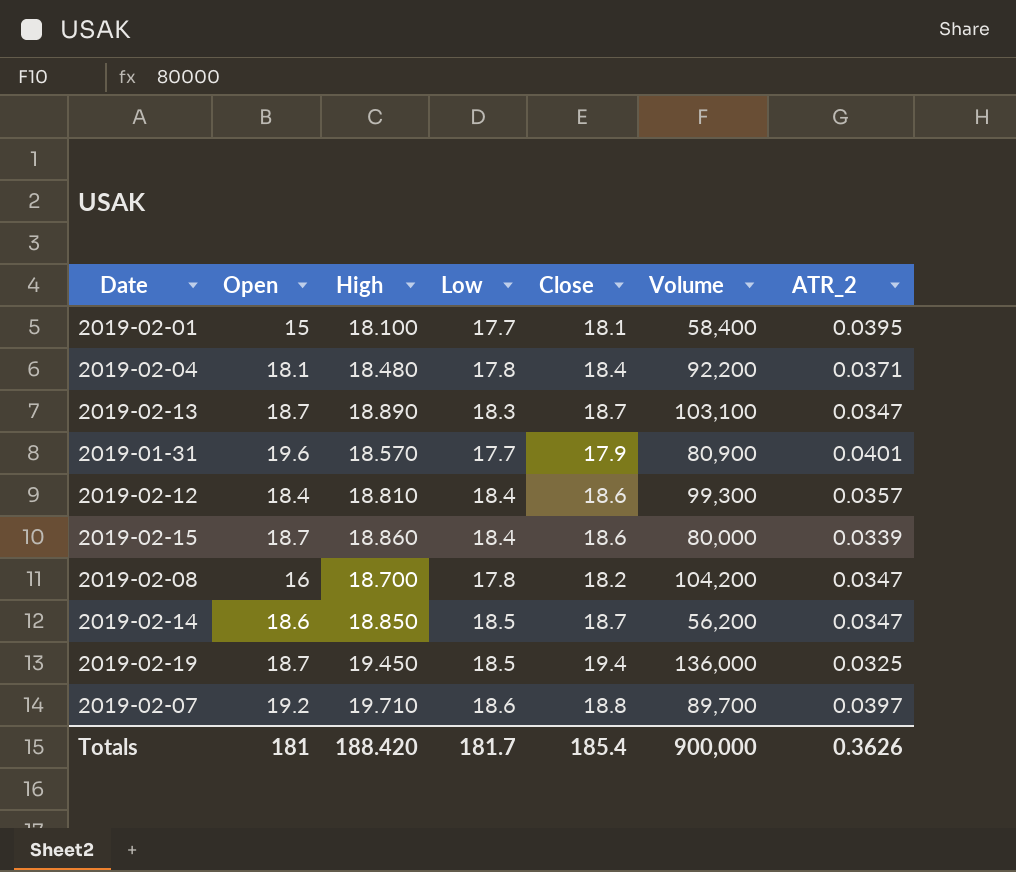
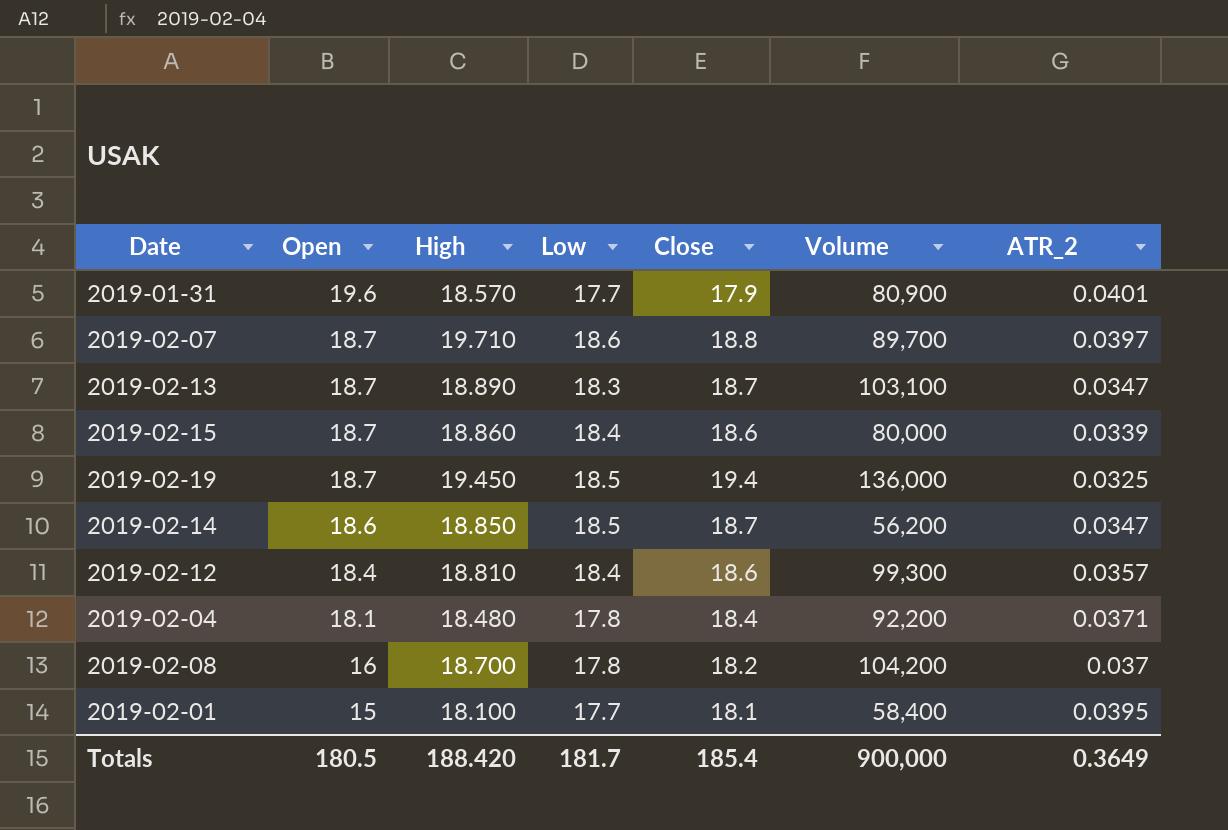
row order: none -> Open descending
2019-02-07 | Open: 19.2 -> 18.7
2019-02-08 | ATR_2: 0.0347 -> 0.037
Totals | Open: 181 -> 180.5
Totals | ATR_2: 0.3626 -> 0.3649

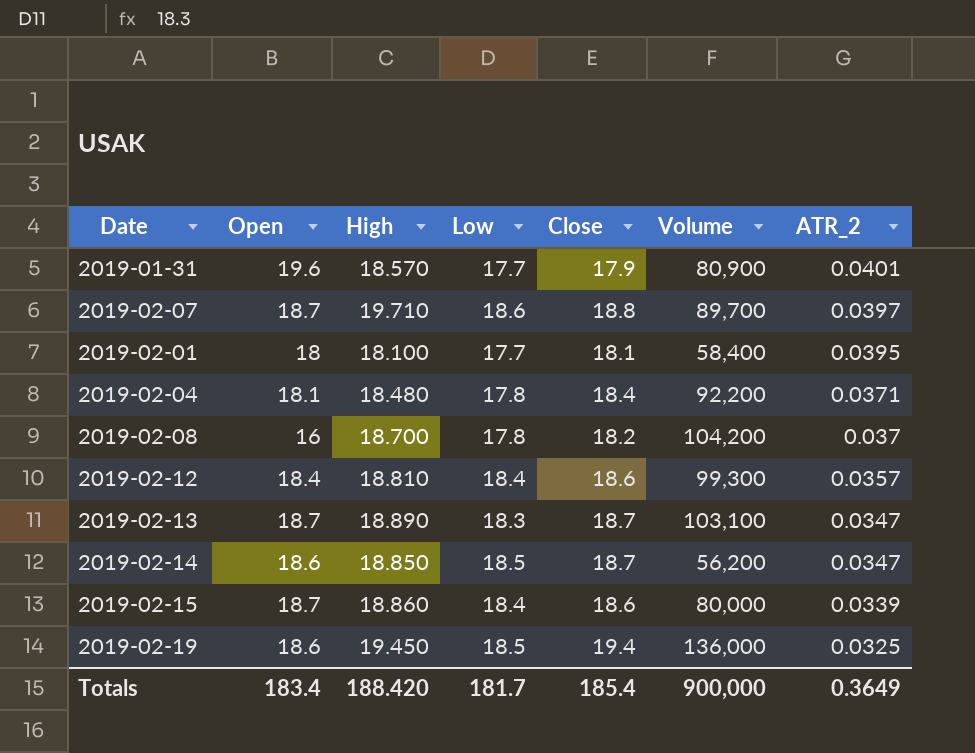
row order: Open descending -> ATR_2 descending
2019-02-01 | Open: 15 -> 18
2019-02-19 | Open: 18.7 -> 18.6
Totals | Open: 180.5 -> 183.4

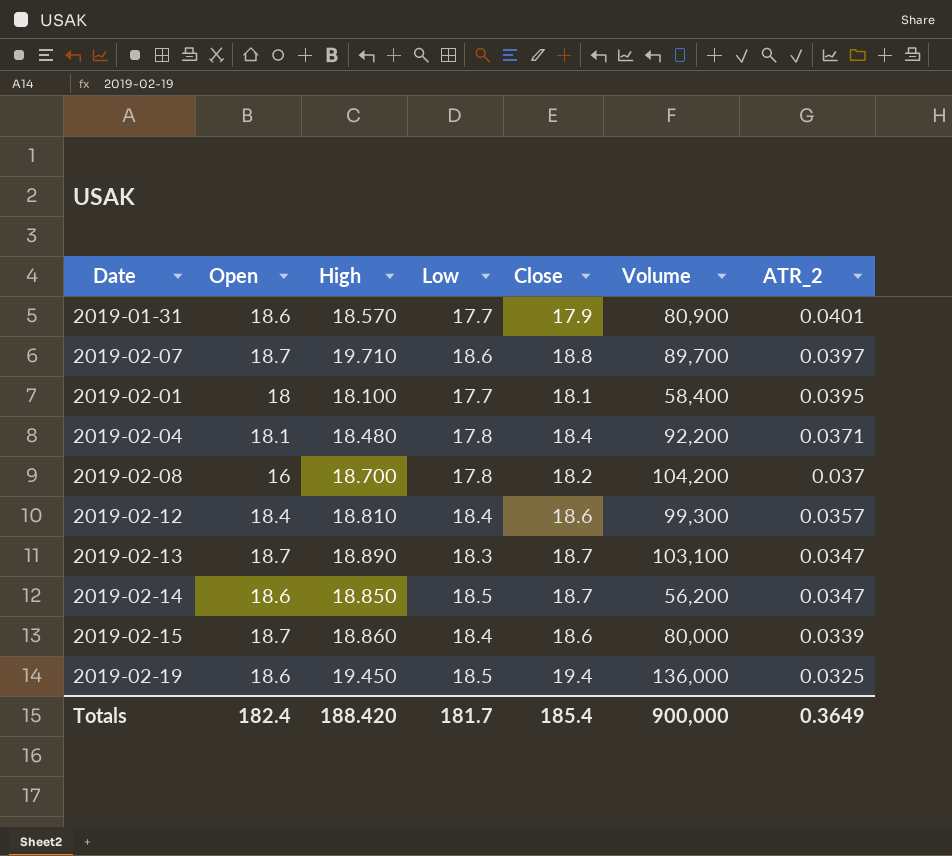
2019-01-31 | Open: 19.6 -> 18.6
Totals | Open: 183.4 -> 182.4

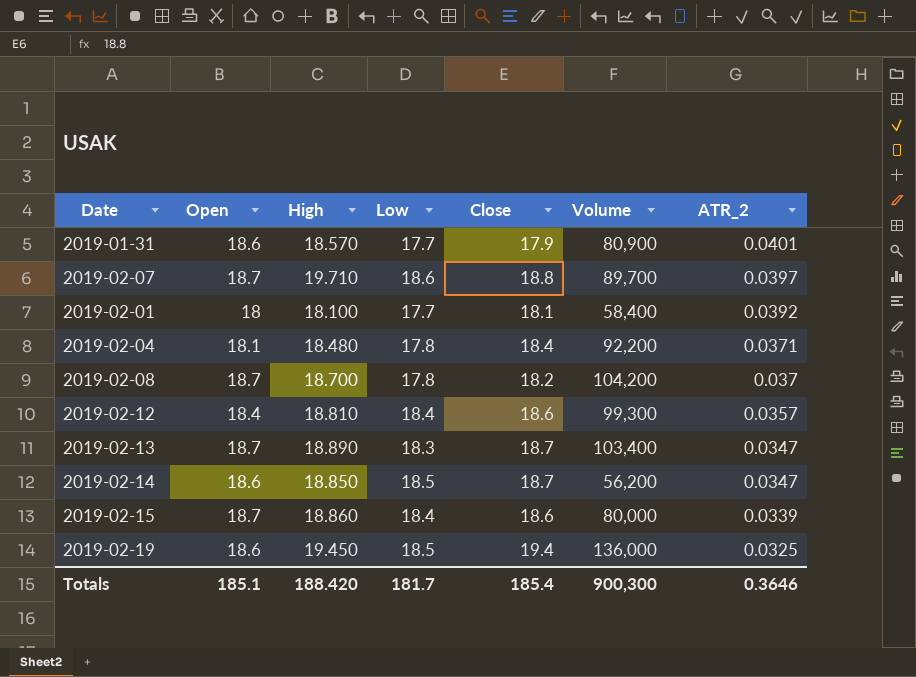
2019-02-01 | ATR_2: 0.0395 -> 0.0392
2019-02-08 | Open: 16 -> 18.7
2019-02-13 | Volume: 103,100 -> 103,400
Totals | Open: 182.4 -> 185.1
Totals | Volume: 900,000 -> 900,300
Totals | ATR_2: 0.3649 -> 0.3646

